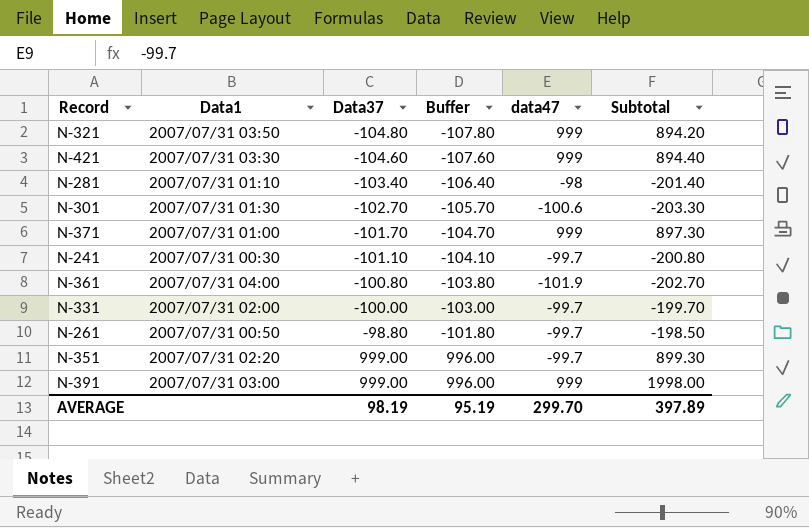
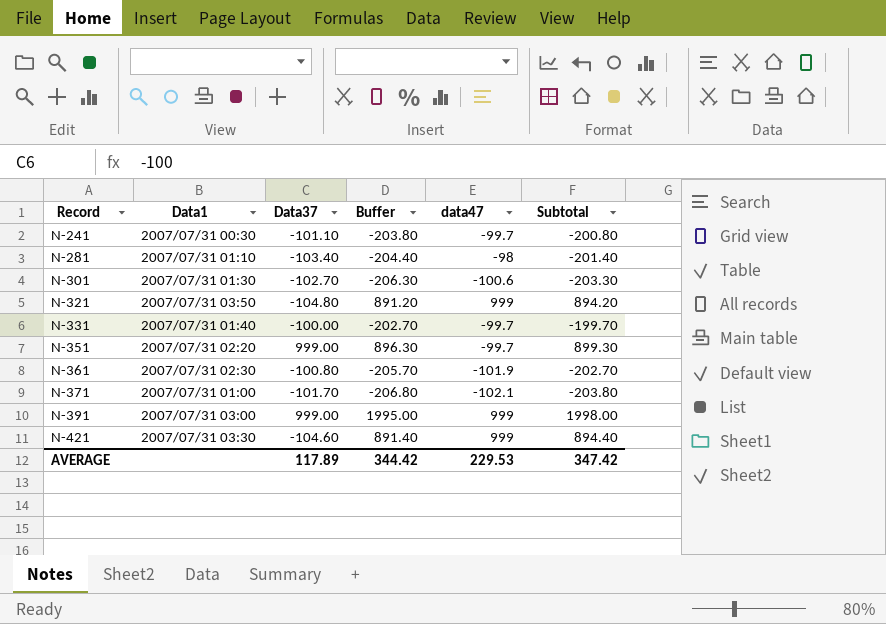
row order: Data37 ascending -> Record ascending
column Buffer | formula: [Data37] - 3 -> [Subtotal] - 3
row N-261: 2007/07/31 00:50 | -98.80 | -101.80 | -99.7 | -198.50 -> none
N-331 | Data1: 2007/07/31 02:00 -> 2007/07/31 01:40
N-361 | Data1: 2007/07/31 04:00 -> 2007/07/31 02:30
N-371 | data47: 999 -> -102.1
N-371 | Subtotal: 897.30 -> -203.80
AVERAGE | Data37: 98.19 -> 117.89
AVERAGE | Buffer: 95.19 -> 344.42
AVERAGE | data47: 299.70 -> 229.53
AVERAGE | Subtotal: 397.89 -> 347.42

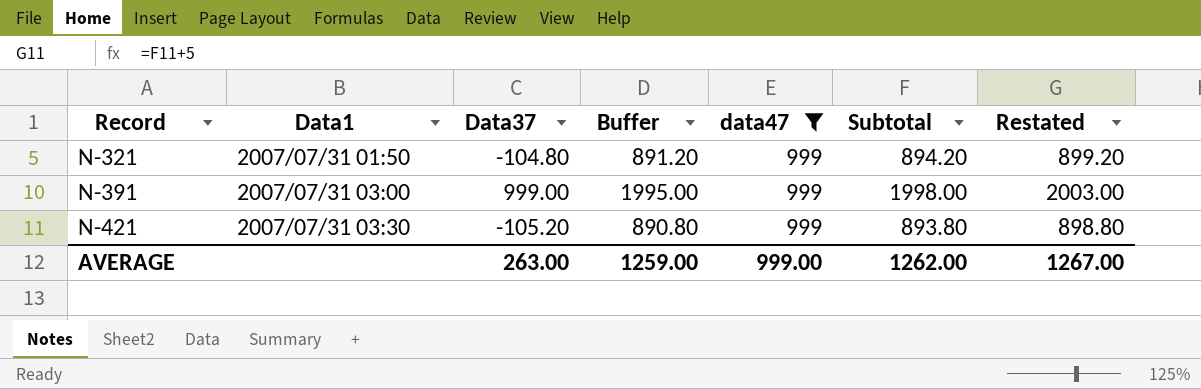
filter: none -> data47 = 999
column Restated | formula: none -> [Subtotal] + 5
N-321 | Data1: 2007/07/31 03:50 -> 2007/07/31 01:50
N-421 | Data37: -104.60 -> -105.20
N-421 | Buffer: 891.40 -> 890.80
N-421 | Subtotal: 894.40 -> 893.80
AVERAGE | Data37: 117.89 -> 263.00
AVERAGE | Buffer: 344.42 -> 1259.00
AVERAGE | data47: 229.53 -> 999.00
AVERAGE | Subtotal: 347.42 -> 1262.00

